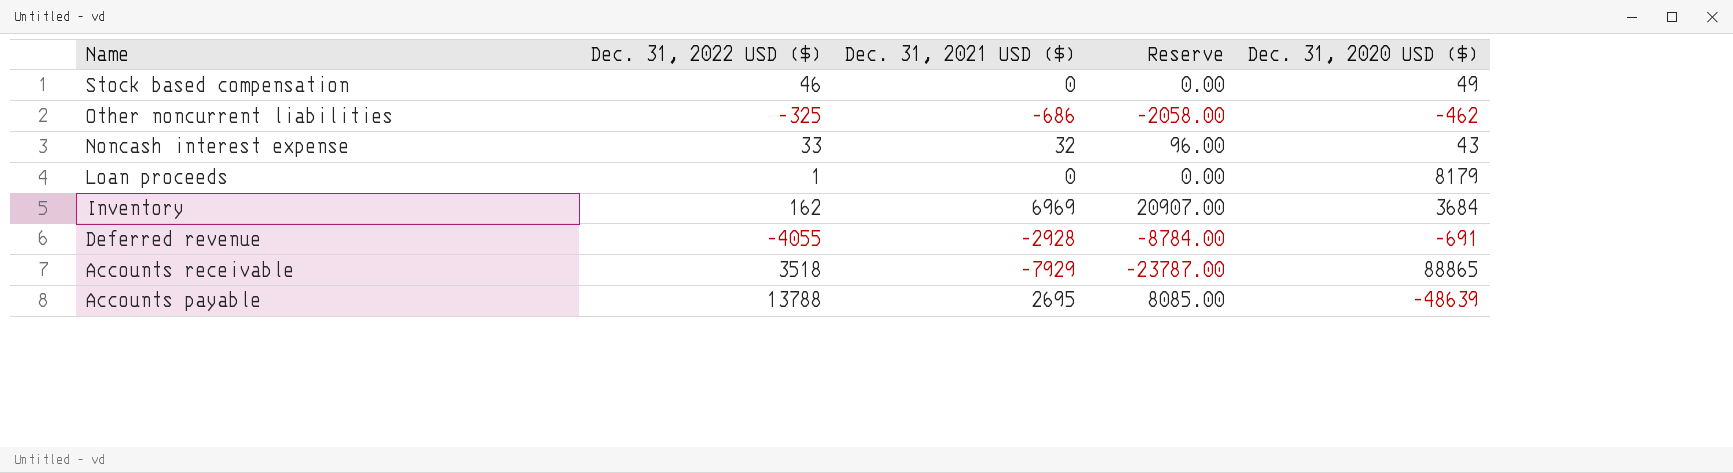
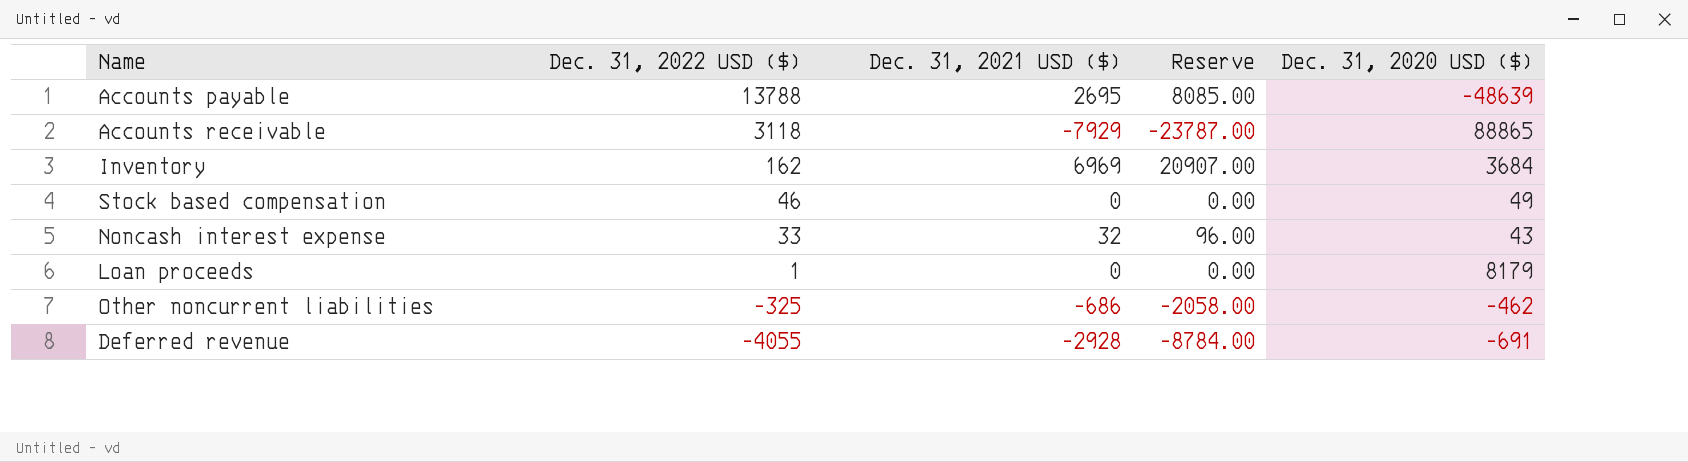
row order: Name descending -> Dec. 31, 2022 USD ($) descending
Accounts receivable | Dec. 31, 2022 USD ($): 3518 -> 3118

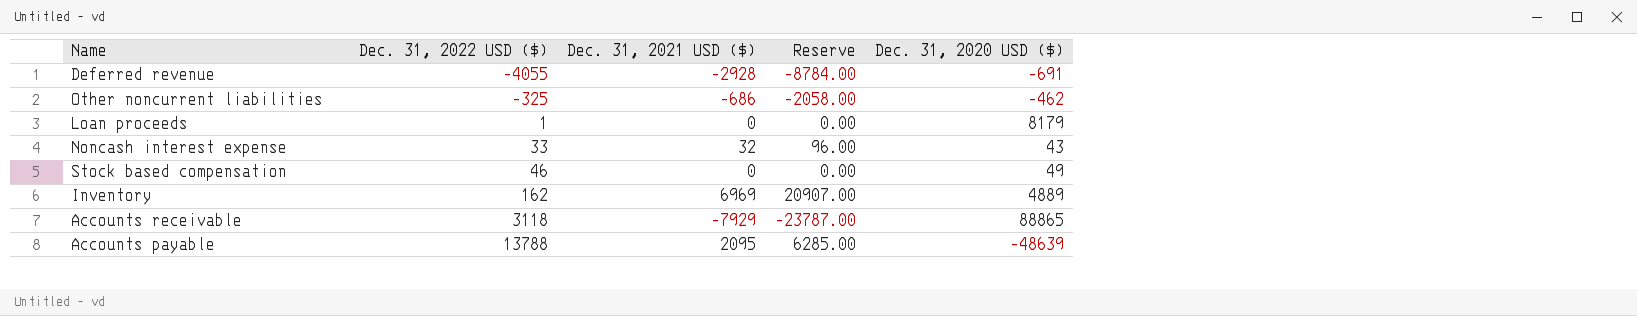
row order: Dec. 31, 2022 USD ($) descending -> Dec. 31, 2022 USD ($) ascending
Inventory | Dec. 31, 2020 USD ($): 3684 -> 4889
Accounts payable | Dec. 31, 2021 USD ($): 2695 -> 2095
Accounts payable | Reserve: 8085.00 -> 6285.00

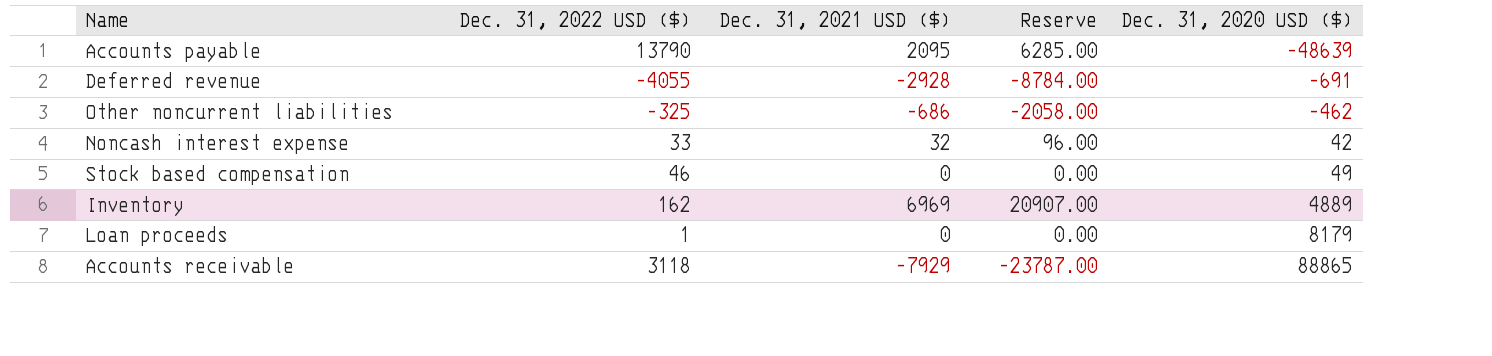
row order: Dec. 31, 2022 USD ($) ascending -> Dec. 31, 2020 USD ($) ascending
Accounts payable | Dec. 31, 2022 USD ($): 13788 -> 13790
Noncash interest expense | Dec. 31, 2020 USD ($): 43 -> 42

